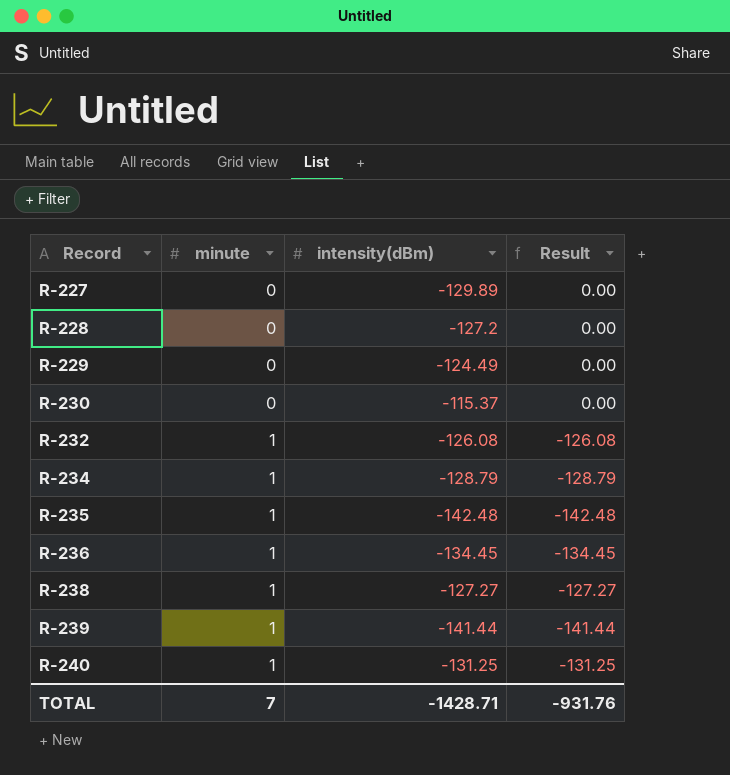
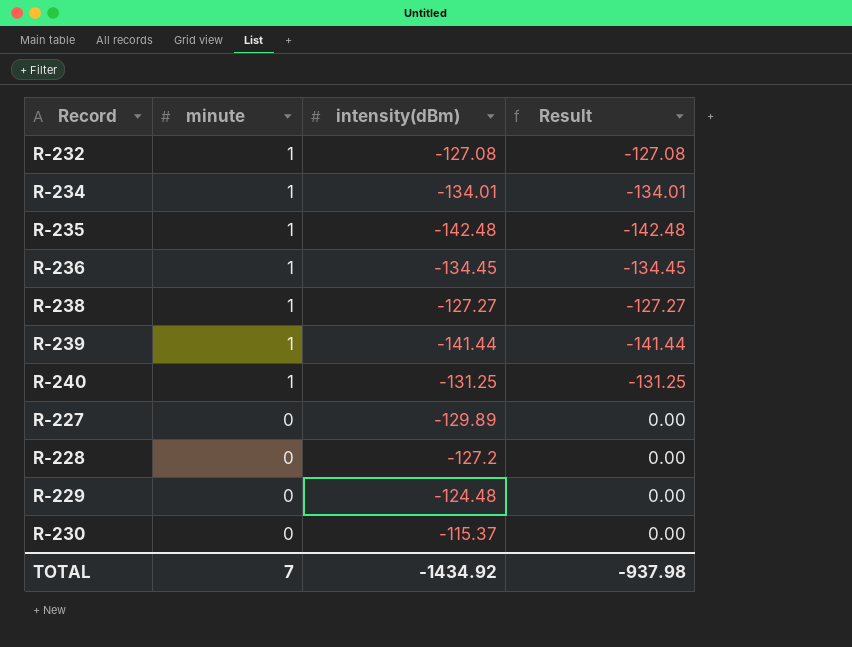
row order: Record ascending -> minute descending
R-232 | intensity(dBm): -126.08 -> -127.08
R-232 | Result: -126.08 -> -127.08
R-234 | intensity(dBm): -128.79 -> -134.01
R-234 | Result: -128.79 -> -134.01
R-229 | intensity(dBm): -124.49 -> -124.48
TOTAL | intensity(dBm): -1428.71 -> -1434.92
TOTAL | Result: -931.76 -> -937.98

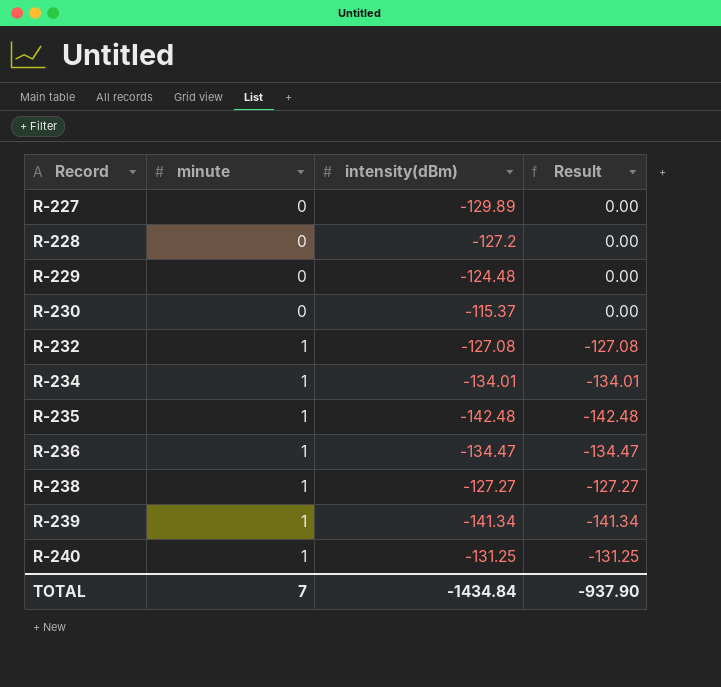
row order: minute descending -> Record ascending
R-236 | intensity(dBm): -134.45 -> -134.47
R-236 | Result: -134.45 -> -134.47
R-239 | intensity(dBm): -141.44 -> -141.34
R-239 | Result: -141.44 -> -141.34
TOTAL | intensity(dBm): -1434.92 -> -1434.84
TOTAL | Result: -937.98 -> -937.90

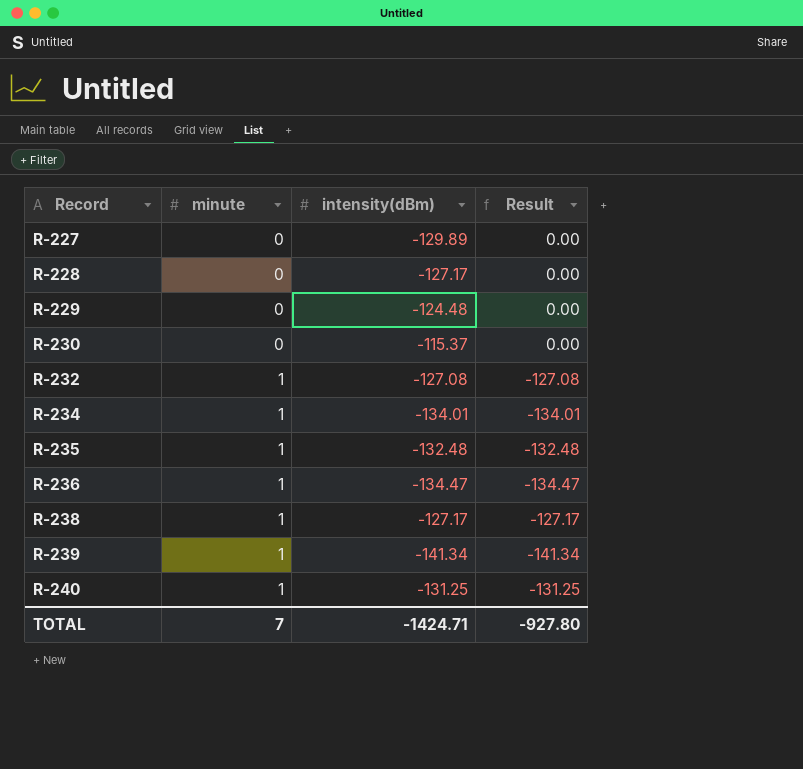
R-228 | intensity(dBm): -127.2 -> -127.17
R-235 | intensity(dBm): -142.48 -> -132.48
R-235 | Result: -142.48 -> -132.48
R-238 | intensity(dBm): -127.27 -> -127.17
R-238 | Result: -127.27 -> -127.17
TOTAL | intensity(dBm): -1434.84 -> -1424.71
TOTAL | Result: -937.90 -> -927.80

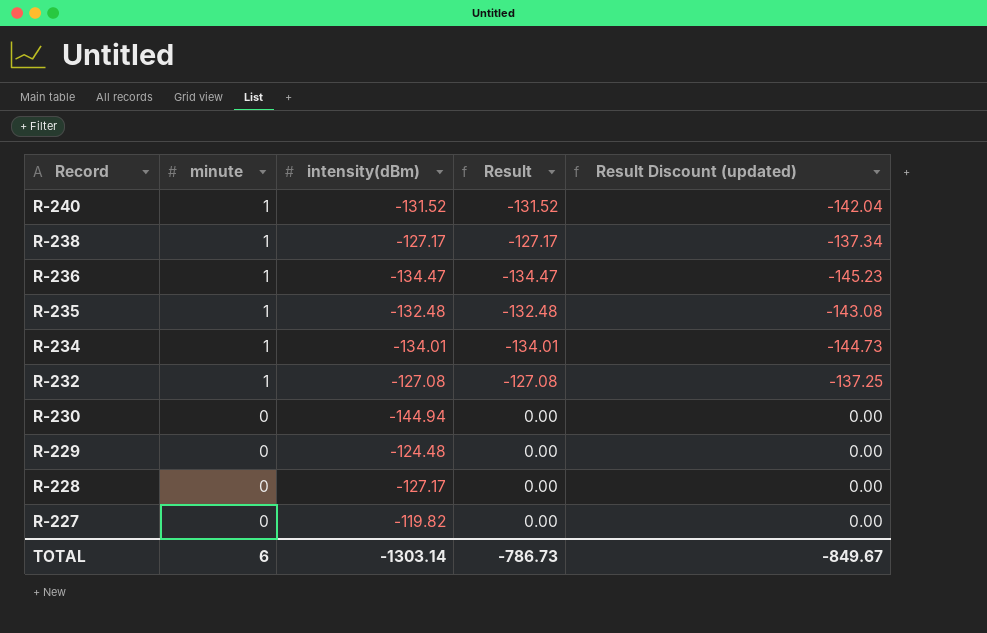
row order: Record ascending -> Record descending
column Result Discount (updated) | formula: none -> [Result] * 1.08
row R-239: 1 | -141.34 | -141.34 -> none
R-240 | intensity(dBm): -131.25 -> -131.52
R-240 | Result: -131.25 -> -131.52
R-230 | intensity(dBm): -115.37 -> -144.94
R-227 | intensity(dBm): -129.89 -> -119.82
TOTAL | minute: 7 -> 6
TOTAL | intensity(dBm): -1424.71 -> -1303.14
TOTAL | Result: -927.80 -> -786.73

